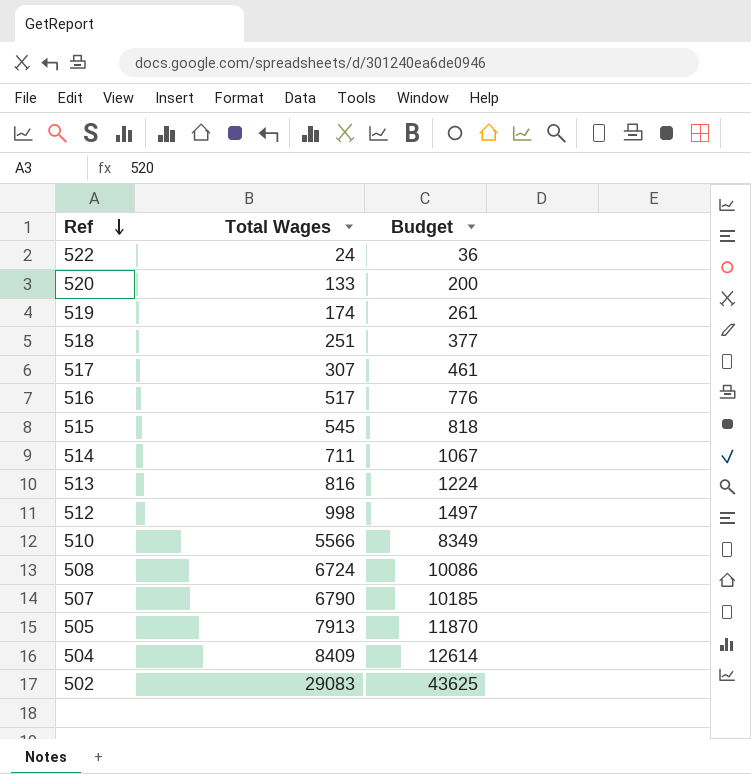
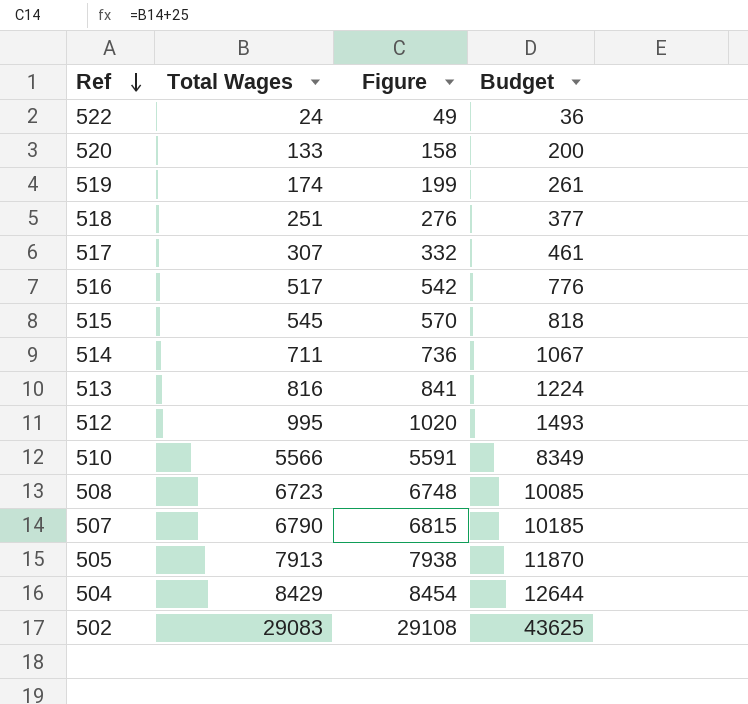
column Figure | formula: none -> [Total Wages] + 25
512 | Total Wages: 998 -> 995
512 | Budget: 1497 -> 1493
508 | Total Wages: 6724 -> 6723
508 | Budget: 10086 -> 10085
504 | Total Wages: 8409 -> 8429
504 | Budget: 12614 -> 12644

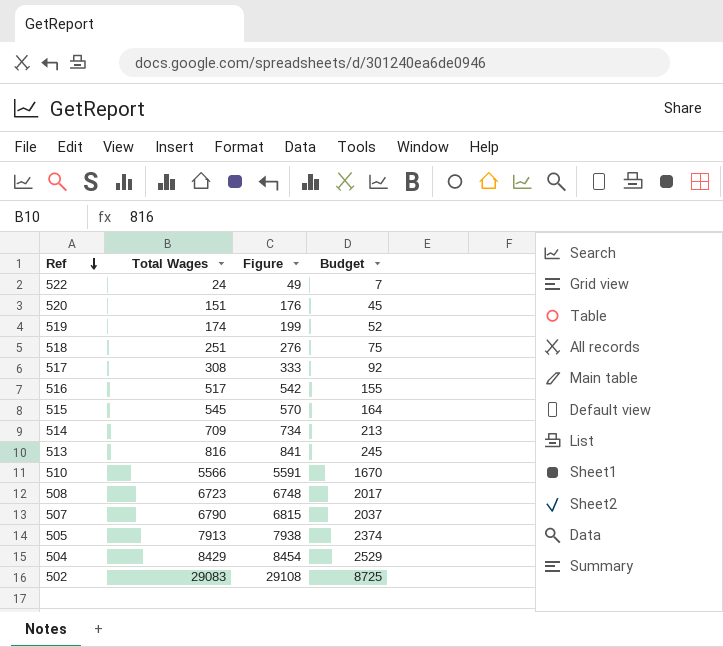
column Budget | formula: [Total Wages] * 1.5 -> [Total Wages] * 0.3
row 512: 995 | 1020 | 1493 -> none
520 | Total Wages: 133 -> 151
520 | Figure: 158 -> 176
517 | Total Wages: 307 -> 308
517 | Figure: 332 -> 333
514 | Total Wages: 711 -> 709
514 | Figure: 736 -> 734

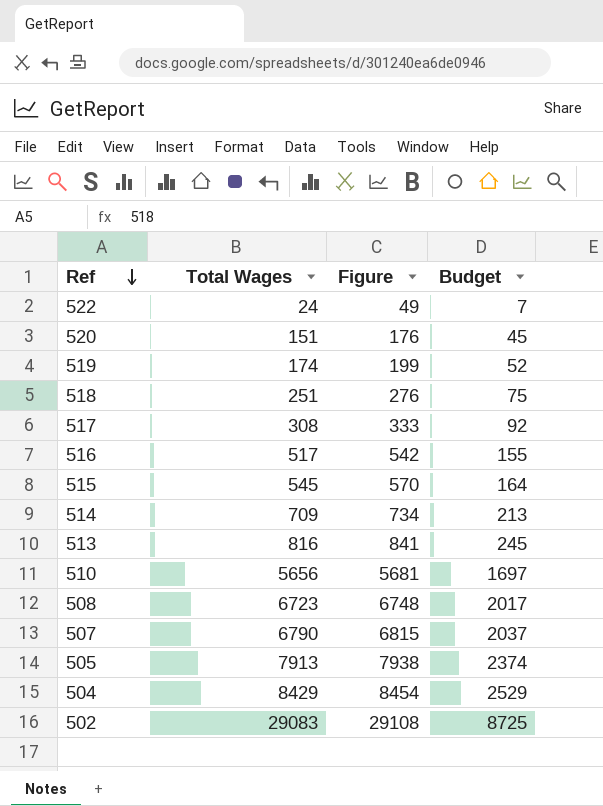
510 | Total Wages: 5566 -> 5656
510 | Figure: 5591 -> 5681
510 | Budget: 1670 -> 1697

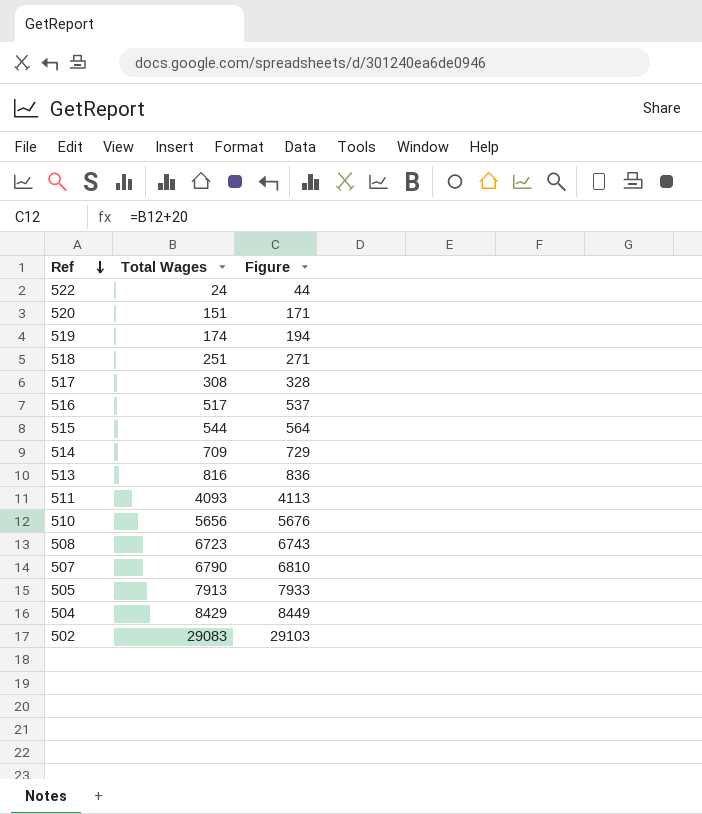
column Budget | formula: [Total Wages] * 0.3 -> none
column Figure | formula: [Total Wages] + 25 -> [Total Wages] + 20
515 | Total Wages: 545 -> 544
row 511: none -> 4093 | 4113

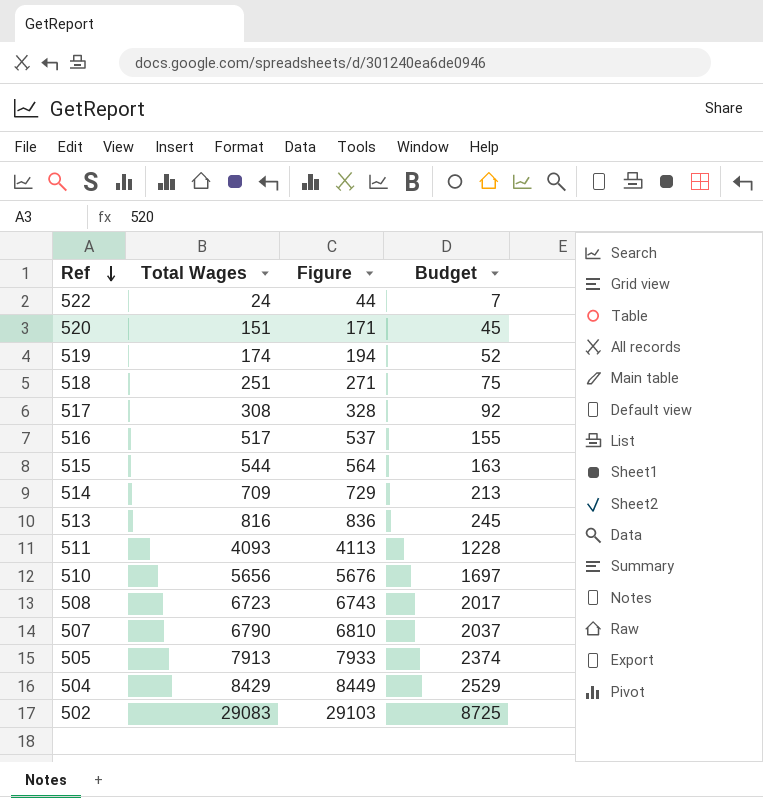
column Budget | formula: none -> [Total Wages] * 0.3

